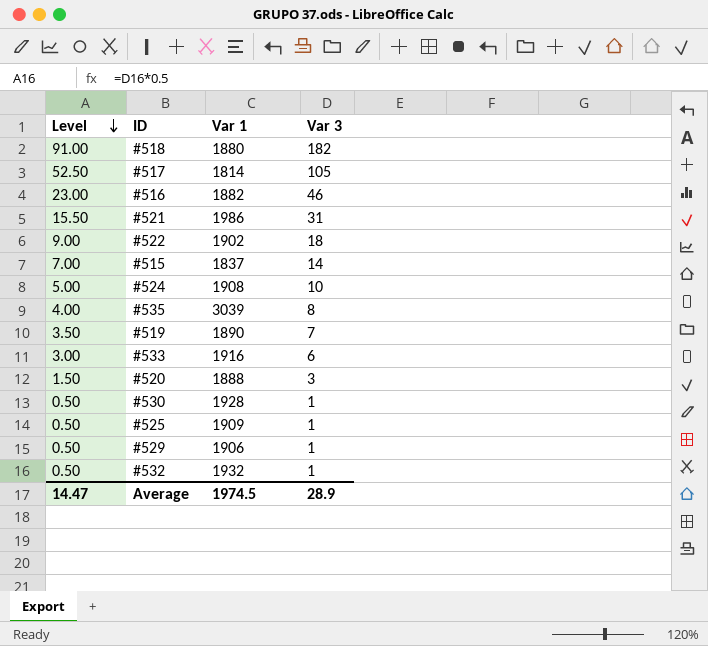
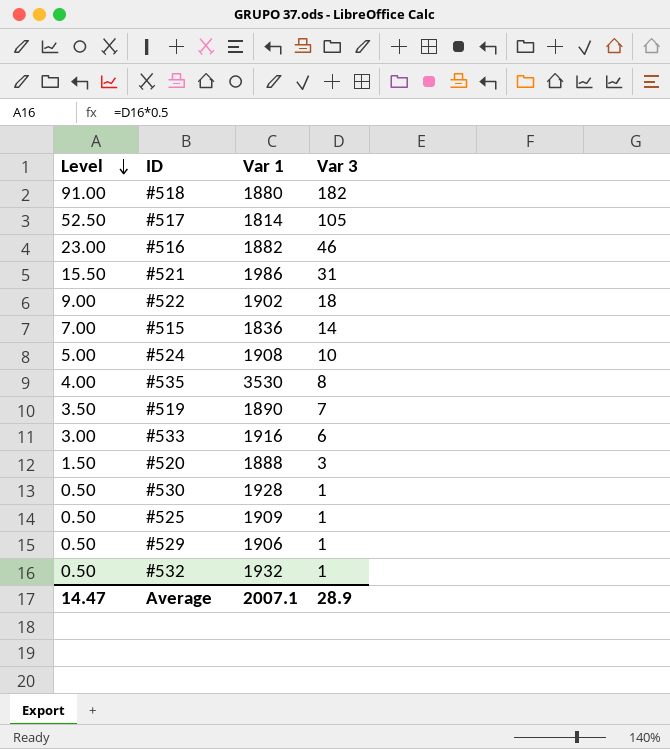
#515 | Var 1: 1837 -> 1836
#535 | Var 1: 3039 -> 3530
Average | Var 1: 1974.5 -> 2007.1

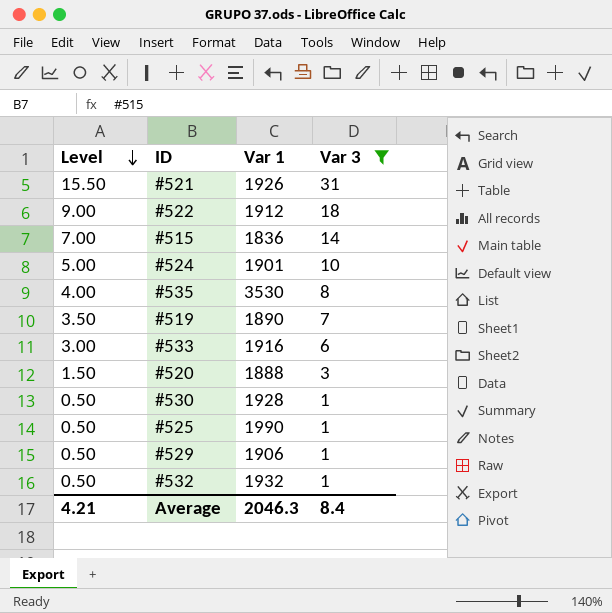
filter: none -> Var 3 <= 31
#521 | Var 1: 1986 -> 1926
#522 | Var 1: 1902 -> 1912
#524 | Var 1: 1908 -> 1901
#525 | Var 1: 1909 -> 1990
Average | Level: 14.47 -> 4.21
Average | Var 1: 2007.1 -> 2046.3
Average | Var 3: 28.9 -> 8.4

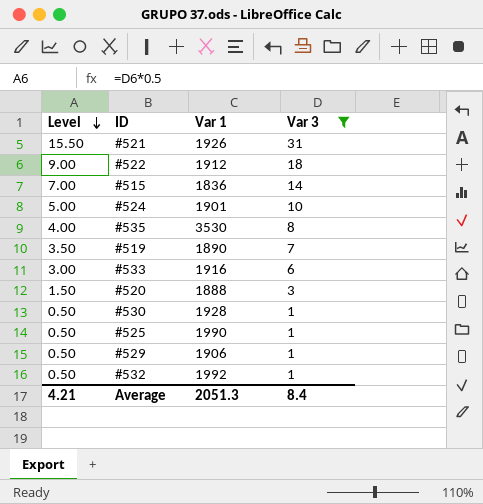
#532 | Var 1: 1932 -> 1992
Average | Var 1: 2046.3 -> 2051.3

